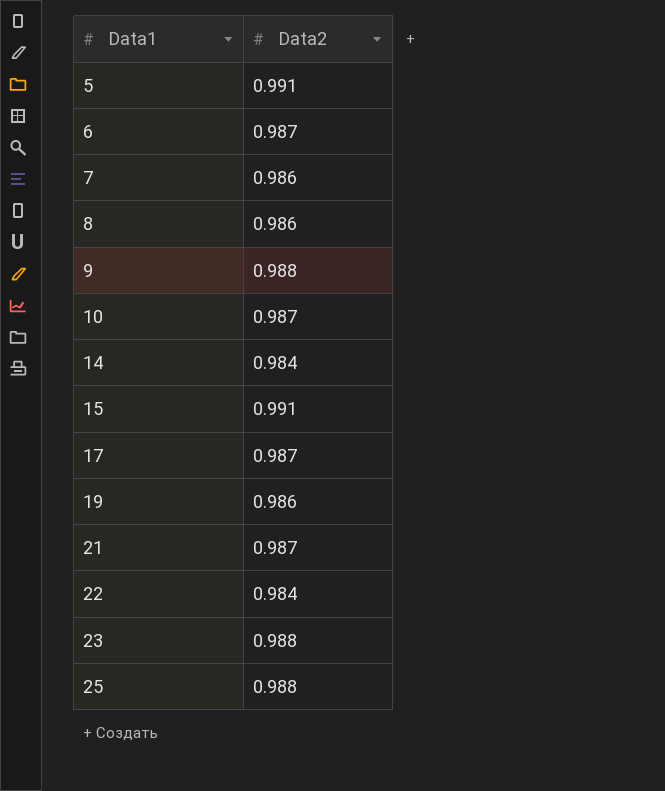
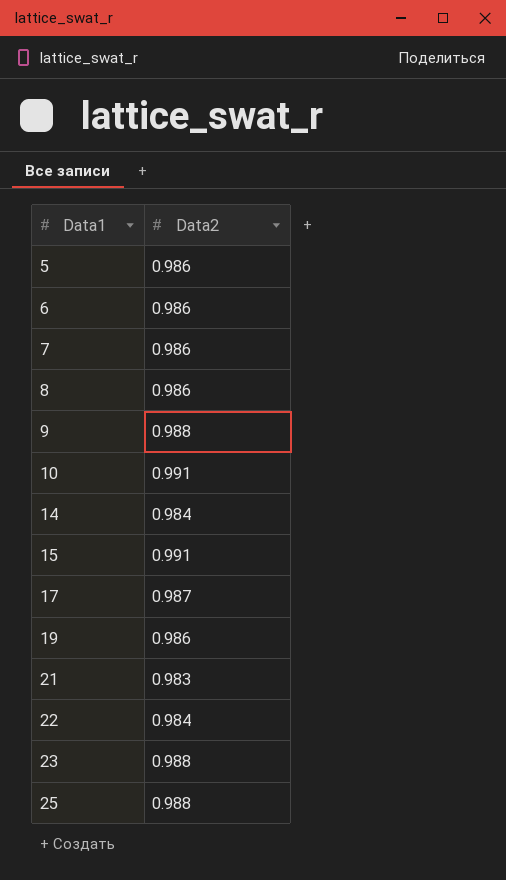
5 | Data2: 0.991 -> 0.986
6 | Data2: 0.987 -> 0.986
10 | Data2: 0.987 -> 0.991
21 | Data2: 0.987 -> 0.983

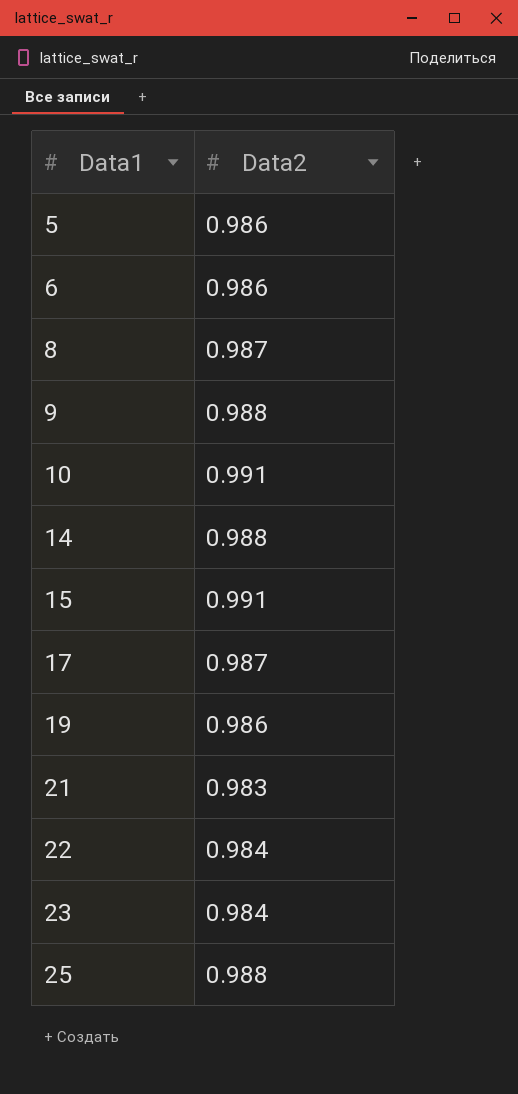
row 7: 0.986 -> none
8 | Data2: 0.986 -> 0.987
14 | Data2: 0.984 -> 0.988
23 | Data2: 0.988 -> 0.984

